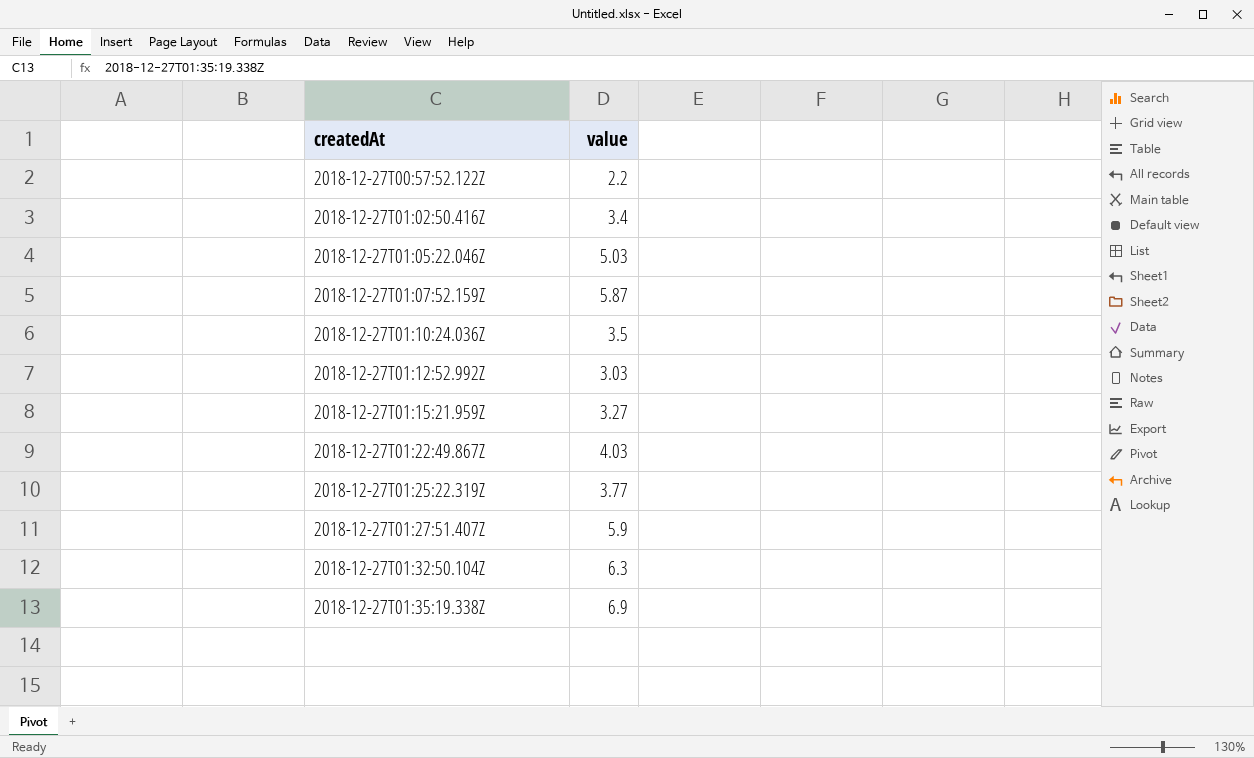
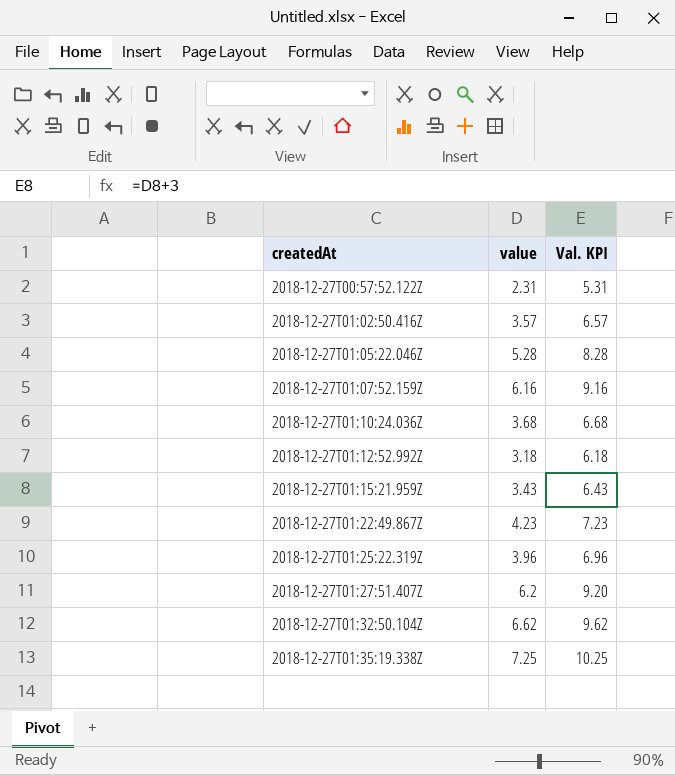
column Val. KPI | formula: none -> [value] + 3
2018-12-27T00:57:52.122Z | value: 2.2 -> 2.31
2018-12-27T01:02:50.416Z | value: 3.4 -> 3.57
2018-12-27T01:05:22.046Z | value: 5.03 -> 5.28
2018-12-27T01:07:52.159Z | value: 5.87 -> 6.16
2018-12-27T01:10:24.036Z | value: 3.5 -> 3.68
2018-12-27T01:12:52.992Z | value: 3.03 -> 3.18
2018-12-27T01:15:21.959Z | value: 3.27 -> 3.43
2018-12-27T01:22:49.867Z | value: 4.03 -> 4.23
2018-12-27T01:25:22.319Z | value: 3.77 -> 3.96
2018-12-27T01:27:51.407Z | value: 5.9 -> 6.2
2018-12-27T01:32:50.104Z | value: 6.3 -> 6.62
2018-12-27T01:35:19.338Z | value: 6.9 -> 7.25

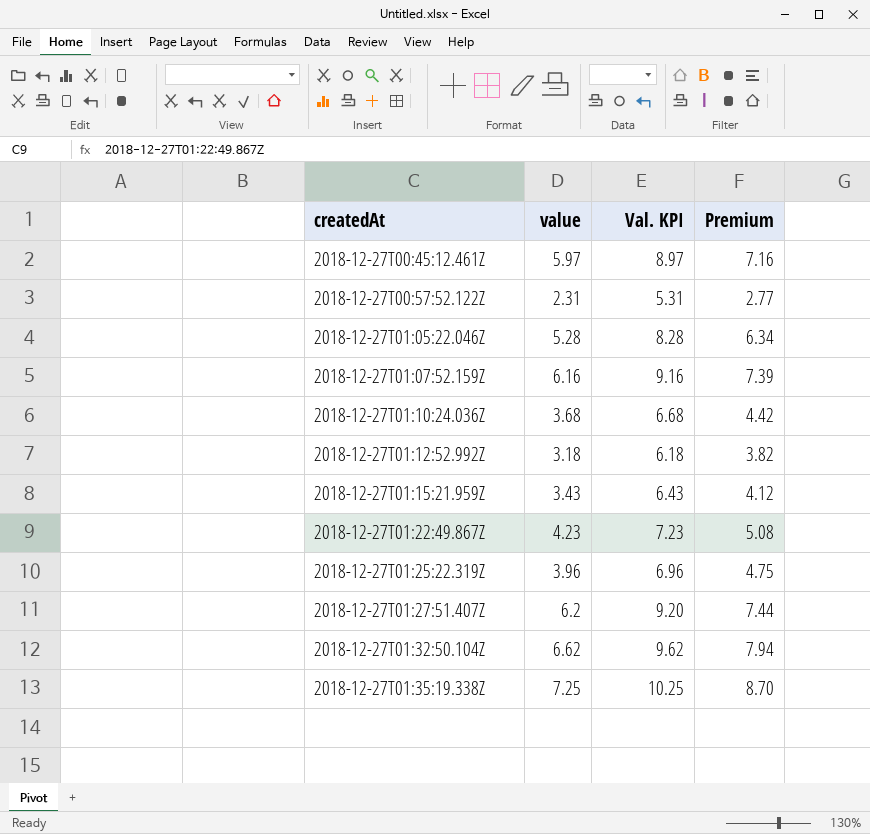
column Premium | formula: none -> [value] * 1.2
row 2018-12-27T01:02:50.416Z: 3.57 | 6.57 -> none
row 2018-12-27T00:45:12.461Z: none -> 5.97 | 8.97 | 7.16

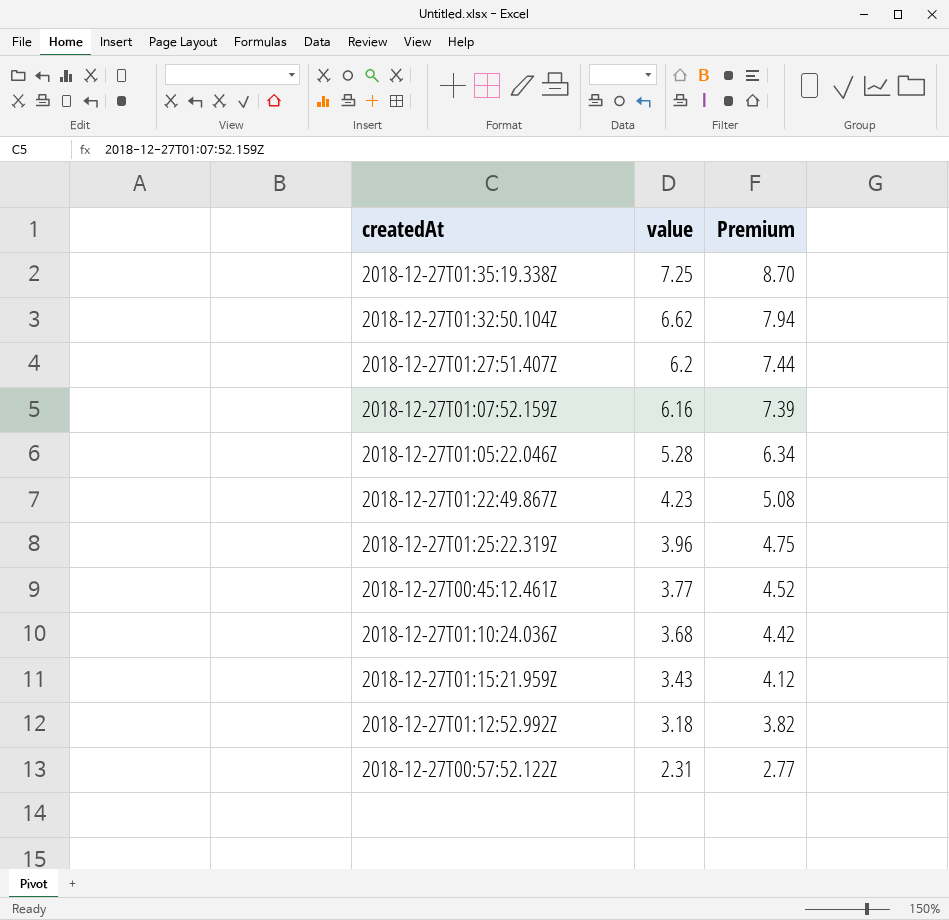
row order: createdAt ascending -> value descending
column Val. KPI | formula: [value] + 3 -> none
2018-12-27T00:45:12.461Z | value: 5.97 -> 3.77
2018-12-27T00:45:12.461Z | Premium: 7.16 -> 4.52

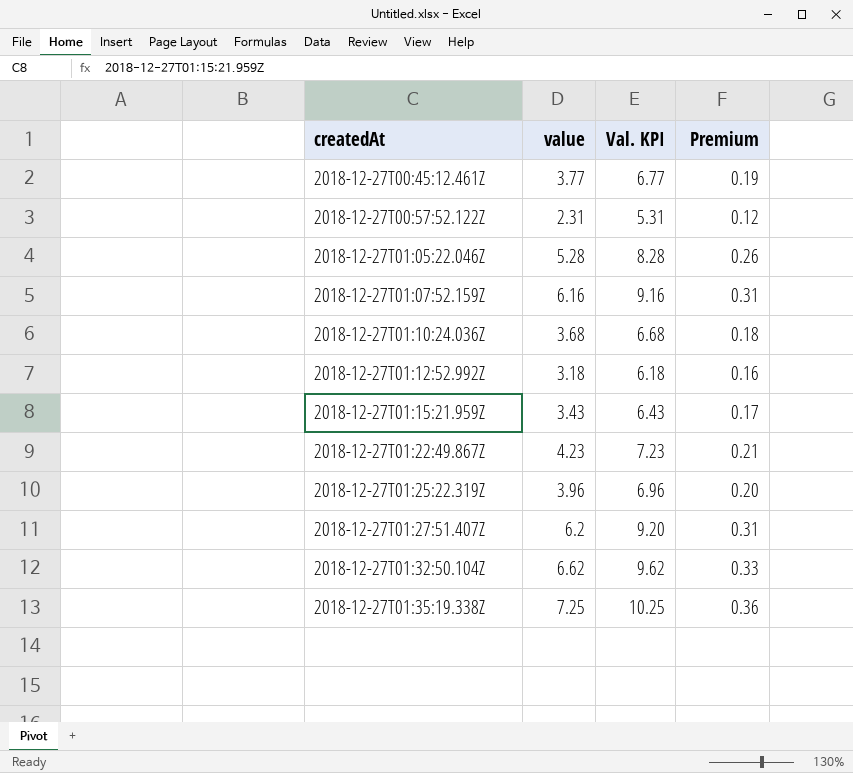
row order: value descending -> createdAt ascending
column Val. KPI | formula: none -> [value] + 3
column Premium | formula: [value] * 1.2 -> [value] * 0.05

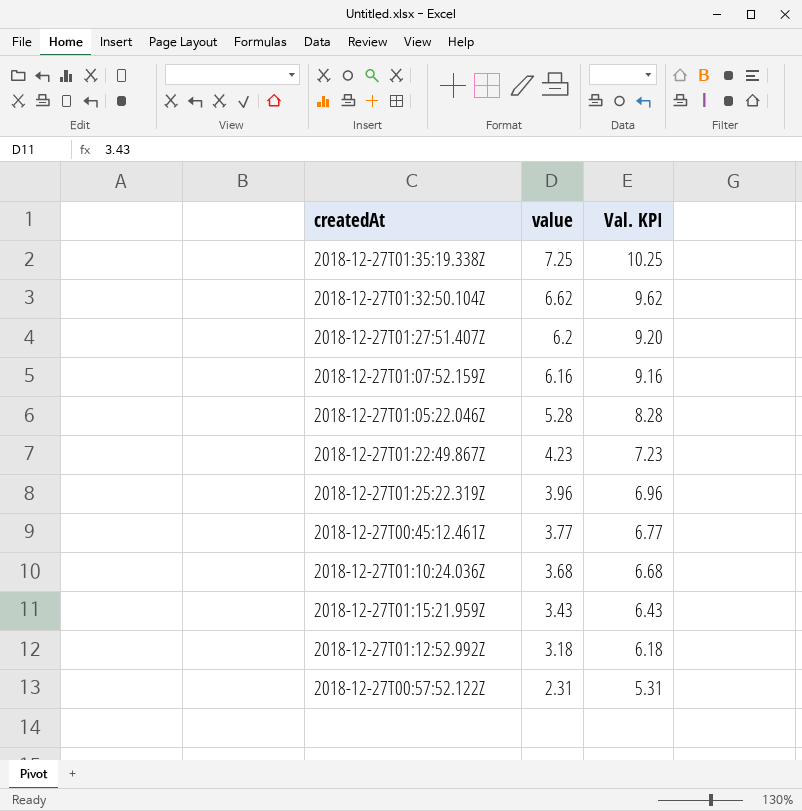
row order: createdAt ascending -> value descending
column Premium | formula: [value] * 0.05 -> none

